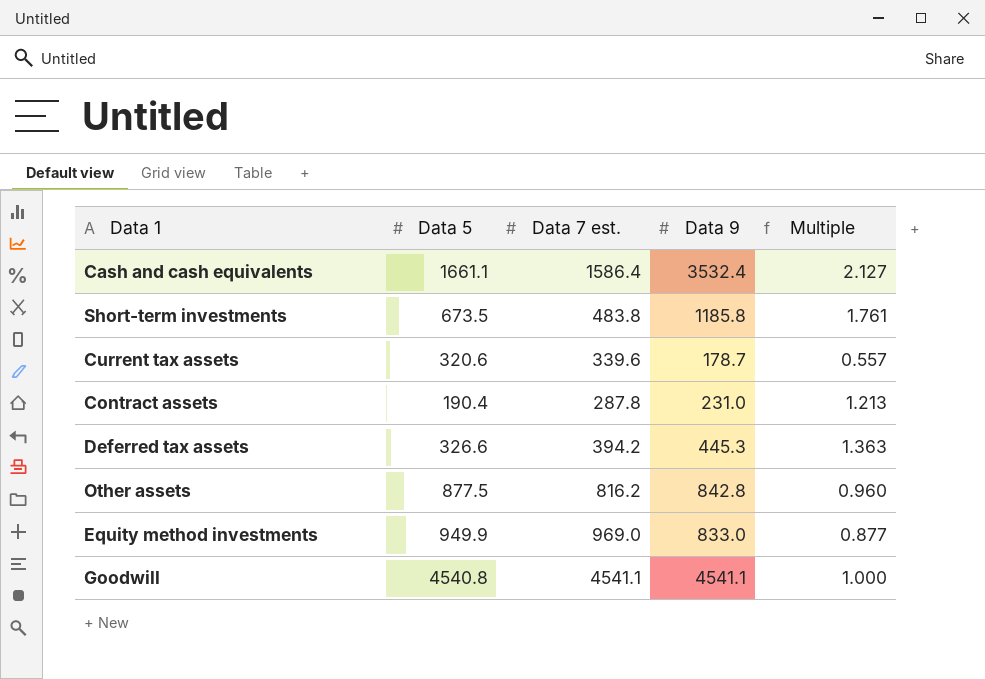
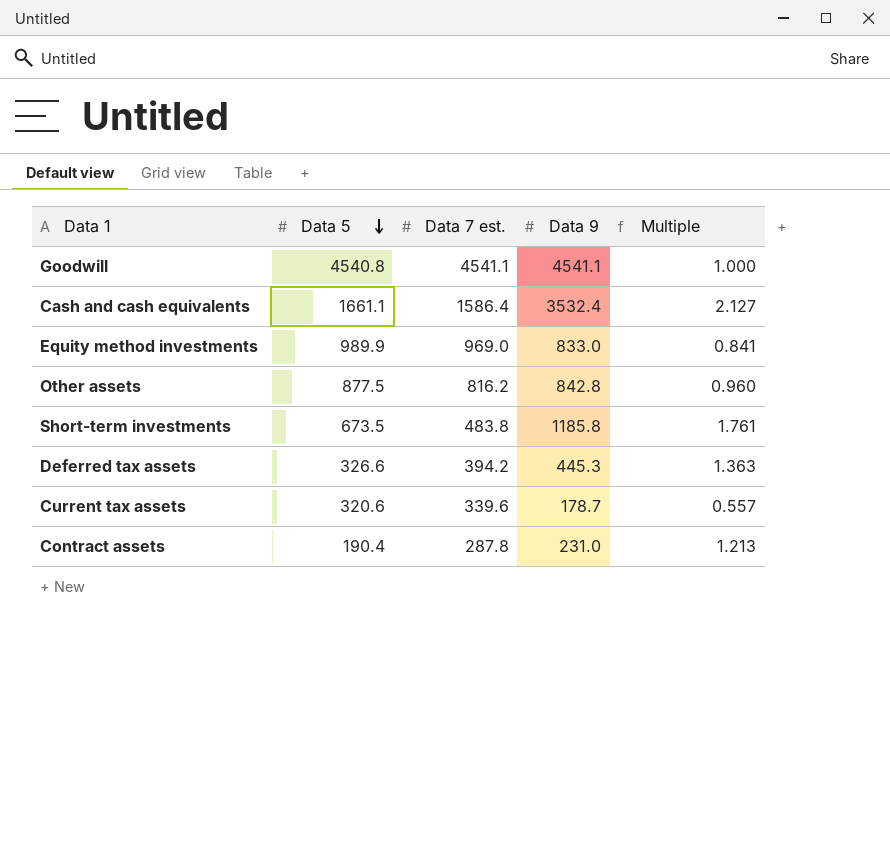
row order: none -> Data 5 descending
Equity method investments | Data 5: 949.9 -> 989.9
Equity method investments | Multiple: 0.877 -> 0.841

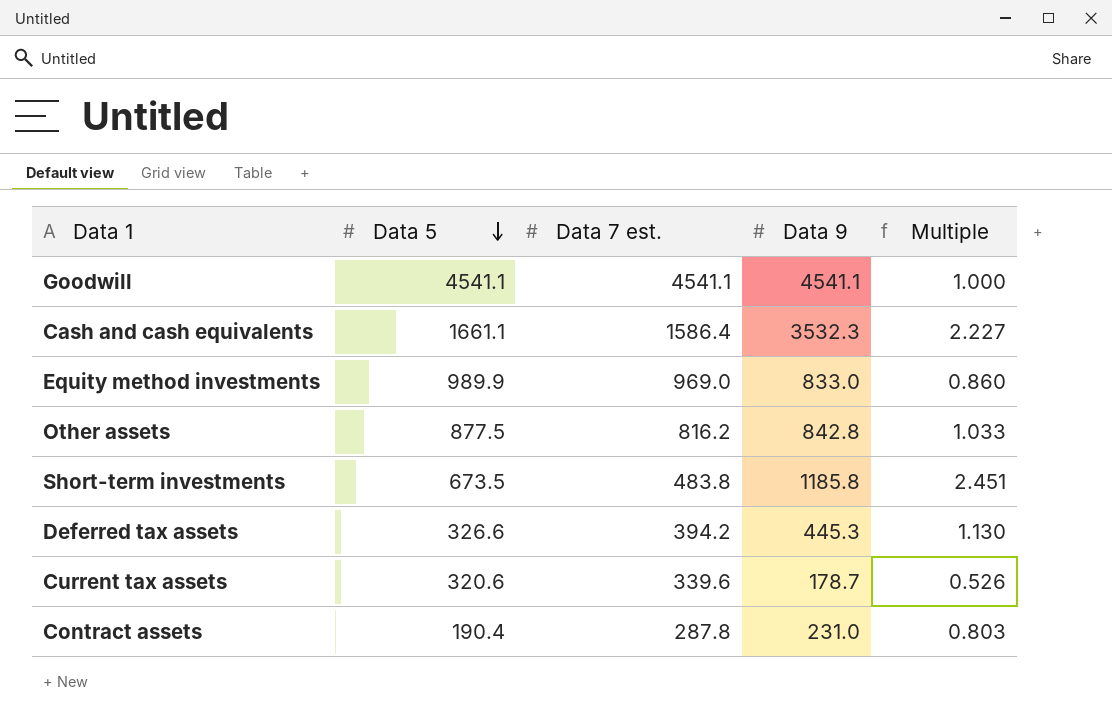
column Multiple | formula: [Data 9] / [Data 5] -> [Data 9] / [Data 7 est.]
Goodwill | Data 5: 4540.8 -> 4541.1
Cash and cash equivalents | Data 9: 3532.4 -> 3532.3

